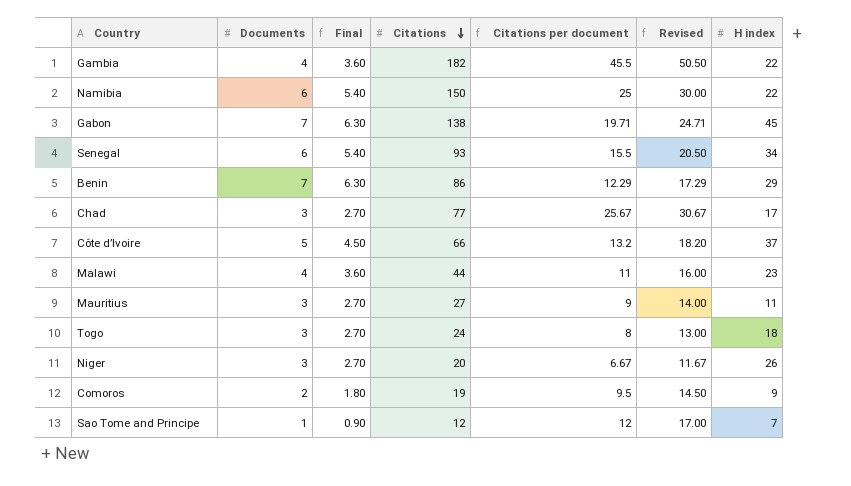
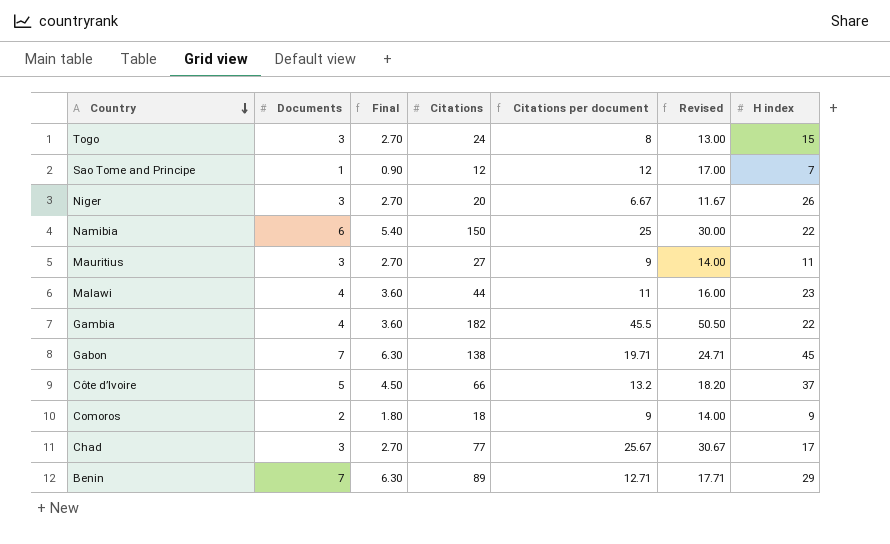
row order: Citations descending -> Country descending
row Senegal: 6 | 5.40 | 93 | 15.5 | 20.50 | 34 -> none
Togo | H index: 18 -> 15
Comoros | Citations: 19 -> 18
Comoros | Citations per document: 9.5 -> 9
Comoros | Revised: 14.50 -> 14.00
Benin | Citations: 86 -> 89
Benin | Citations per document: 12.29 -> 12.71
Benin | Revised: 17.29 -> 17.71

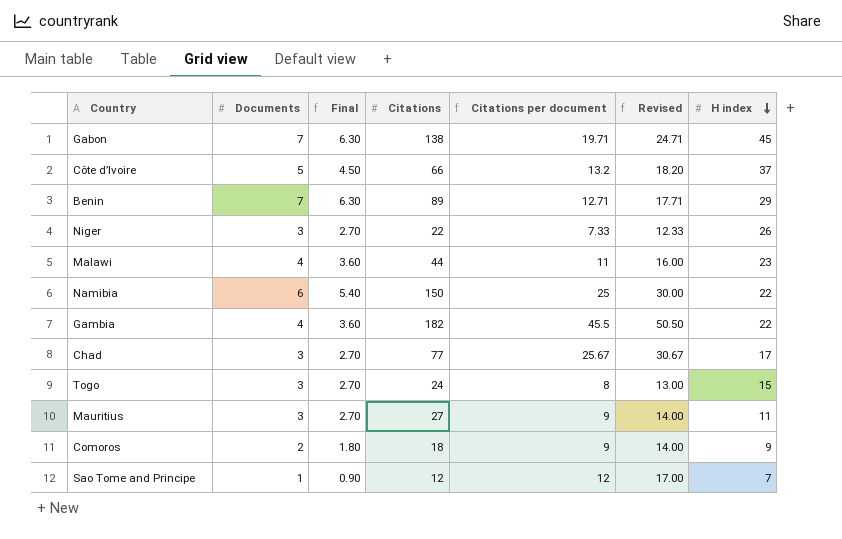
row order: Country descending -> H index descending
Niger | Citations: 20 -> 22
Niger | Citations per document: 6.67 -> 7.33
Niger | Revised: 11.67 -> 12.33

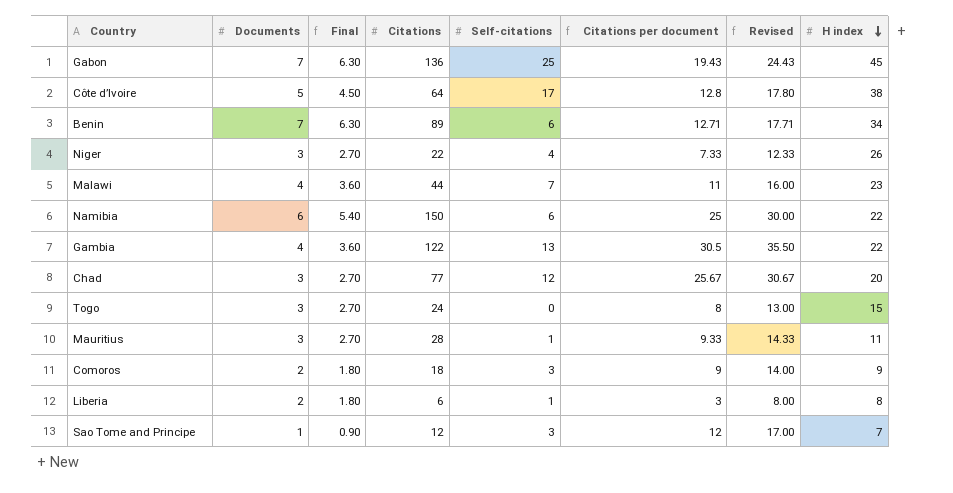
column Self-citations | position: none -> 5
Gabon | Citations: 138 -> 136
Gabon | Citations per document: 19.71 -> 19.43
Gabon | Revised: 24.71 -> 24.43
Côte d’Ivoire | Citations: 66 -> 64
Côte d’Ivoire | Citations per document: 13.2 -> 12.8
Côte d’Ivoire | Revised: 18.20 -> 17.80
Côte d’Ivoire | H index: 37 -> 38
Benin | H index: 29 -> 34
Gambia | Citations: 182 -> 122
Gambia | Citations per document: 45.5 -> 30.5
Gambia | Revised: 50.50 -> 35.50
Chad | H index: 17 -> 20
Mauritius | Citations: 27 -> 28
Mauritius | Citations per document: 9 -> 9.33
Mauritius | Revised: 14.00 -> 14.33
row Liberia: none -> 2 | 1.80 | 6 | 1 | 3 | 8.00 | 8

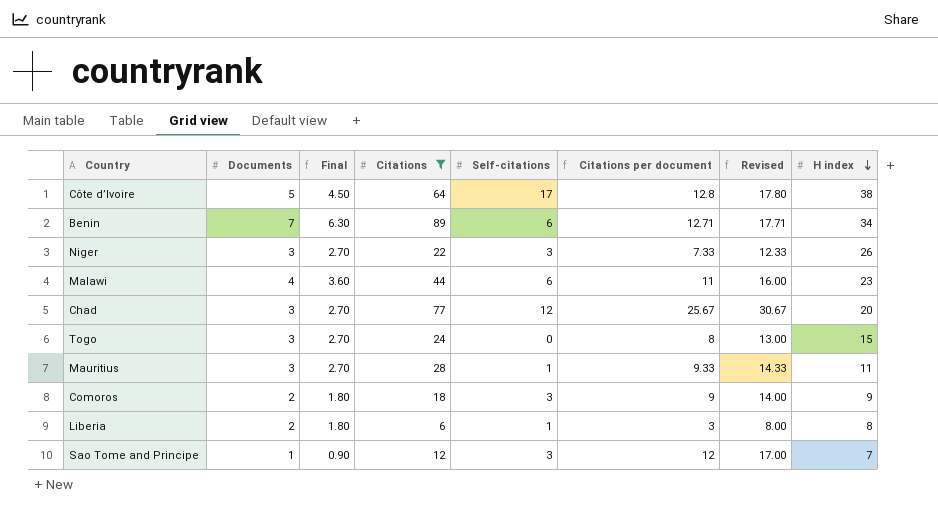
filter: none -> Citations <= 89
Niger | Self-citations: 4 -> 3
Malawi | Self-citations: 7 -> 6

